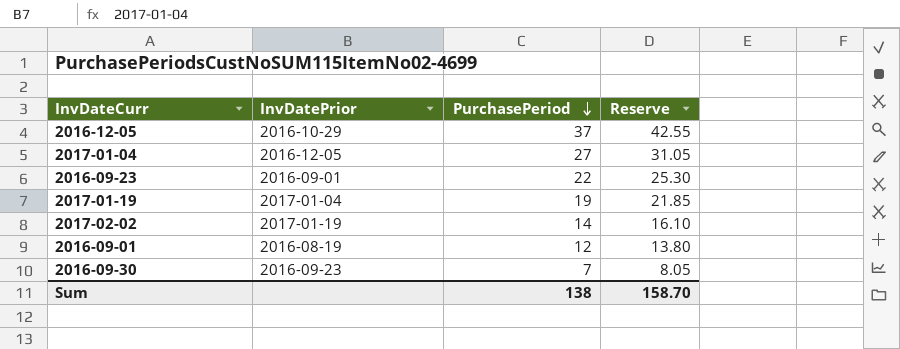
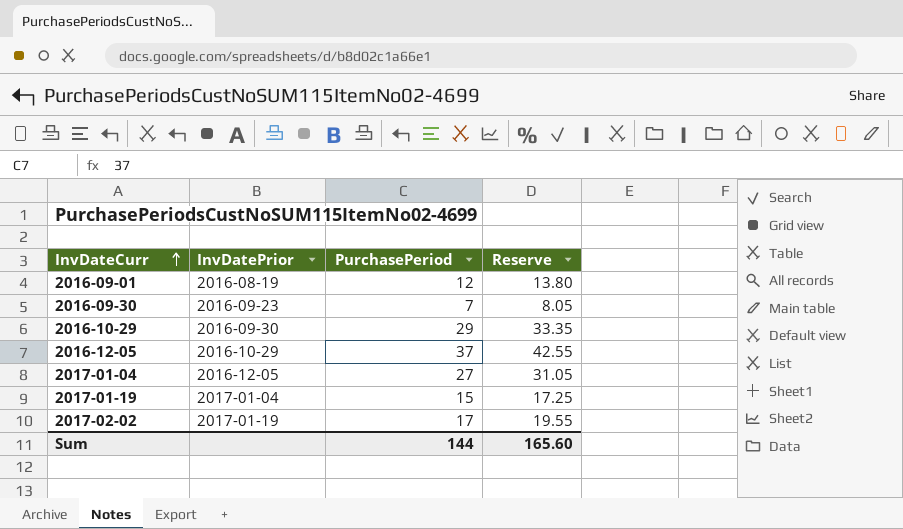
row order: PurchasePeriod descending -> InvDateCurr ascending
row 2016-09-23: 2016-09-01 | 22 | 25.30 -> none
row 2016-10-29: none -> 2016-09-30 | 29 | 33.35
2017-01-19 | PurchasePeriod: 19 -> 15
2017-01-19 | Reserve: 21.85 -> 17.25
2017-02-02 | PurchasePeriod: 14 -> 17
2017-02-02 | Reserve: 16.10 -> 19.55
Sum | PurchasePeriod: 138 -> 144
Sum | Reserve: 158.70 -> 165.60

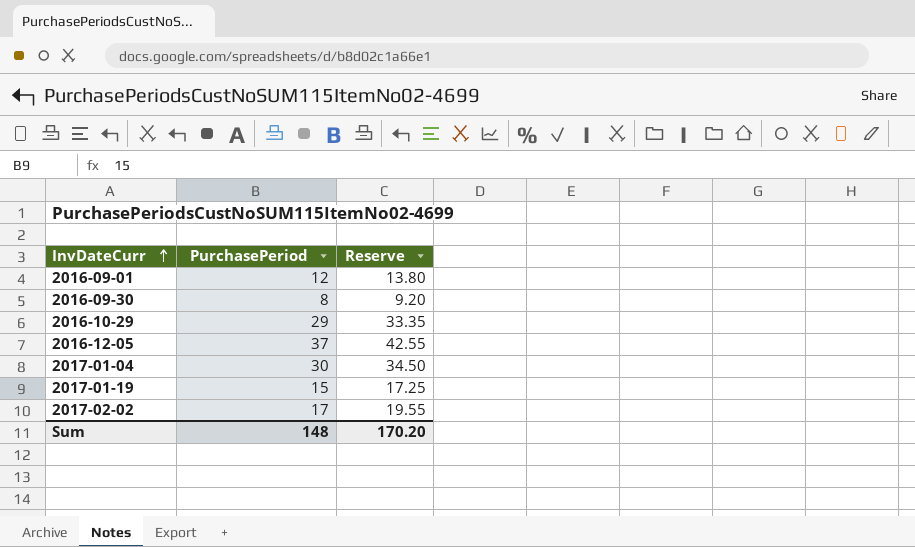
column InvDatePrior | position: 2 -> none
2016-09-30 | PurchasePeriod: 7 -> 8
2016-09-30 | Reserve: 8.05 -> 9.20
2017-01-04 | PurchasePeriod: 27 -> 30
2017-01-04 | Reserve: 31.05 -> 34.50
Sum | PurchasePeriod: 144 -> 148
Sum | Reserve: 165.60 -> 170.20

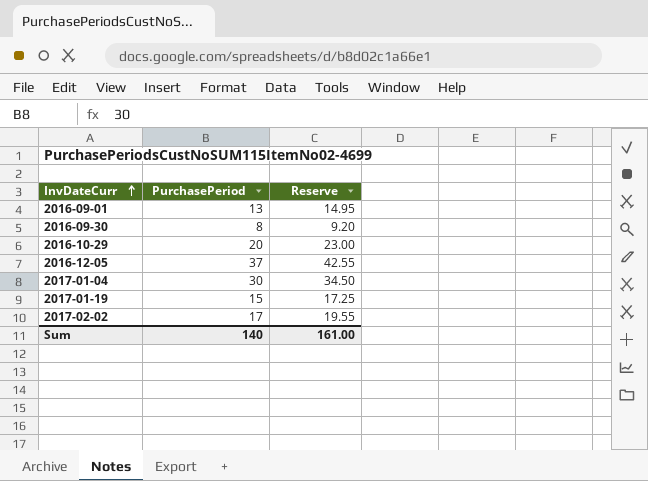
2016-09-01 | PurchasePeriod: 12 -> 13
2016-09-01 | Reserve: 13.80 -> 14.95
2016-10-29 | PurchasePeriod: 29 -> 20
2016-10-29 | Reserve: 33.35 -> 23.00
Sum | PurchasePeriod: 148 -> 140
Sum | Reserve: 170.20 -> 161.00

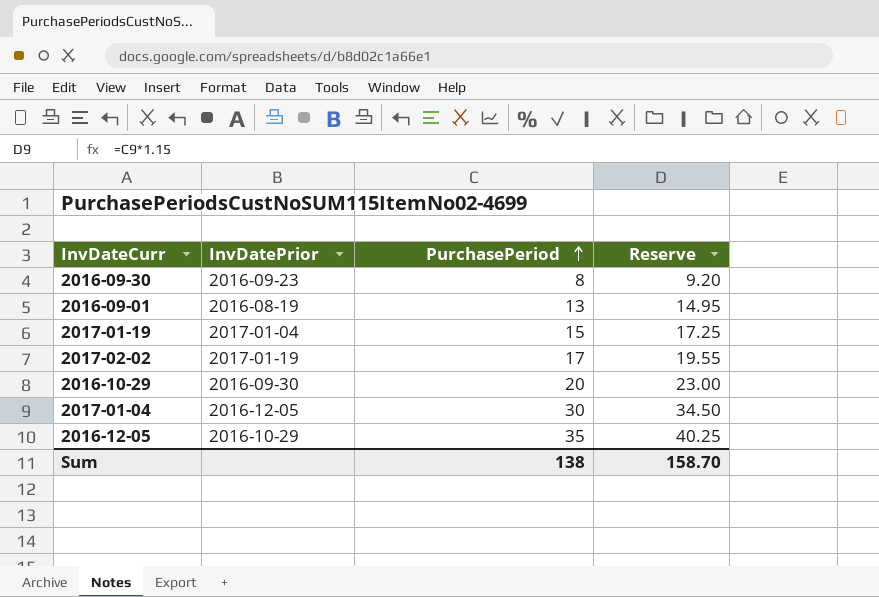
row order: InvDateCurr ascending -> PurchasePeriod ascending
column InvDatePrior | position: none -> 2
2016-12-05 | PurchasePeriod: 37 -> 35
2016-12-05 | Reserve: 42.55 -> 40.25
Sum | PurchasePeriod: 140 -> 138
Sum | Reserve: 161.00 -> 158.70

